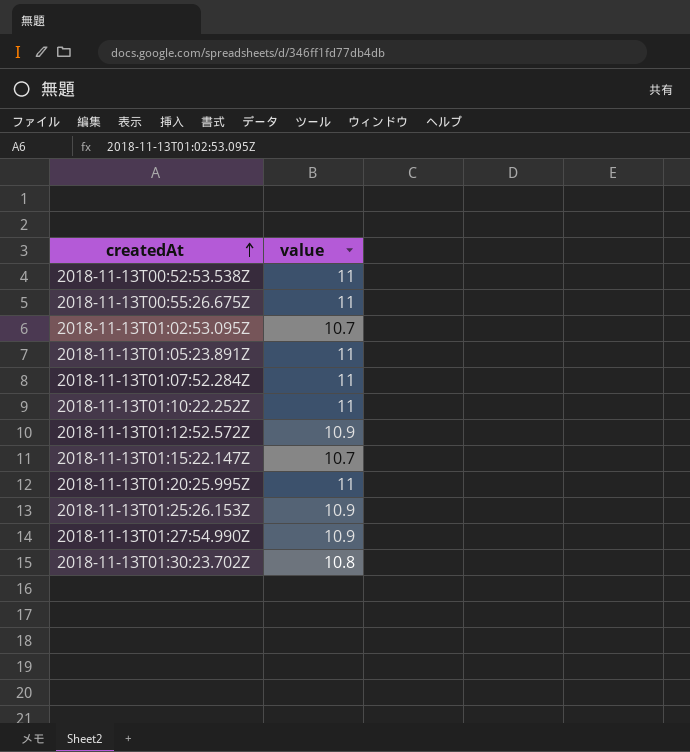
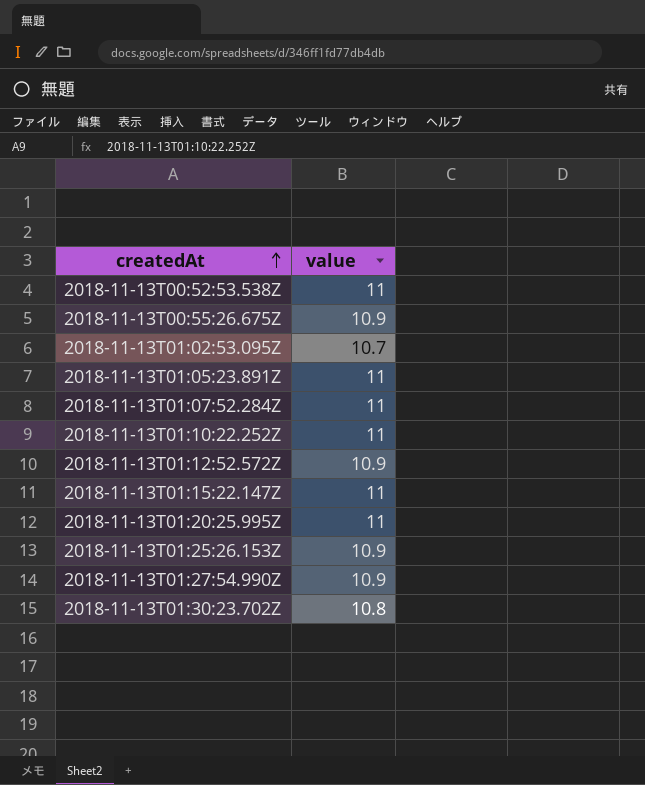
2018-11-13T00:55:26.675Z | value: 11 -> 10.9
2018-11-13T01:15:22.147Z | value: 10.7 -> 11

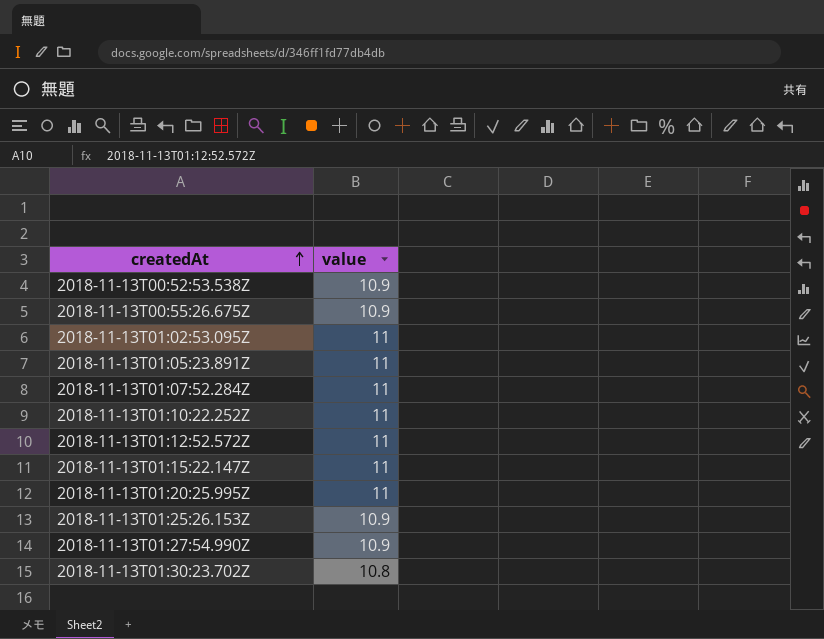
2018-11-13T00:52:53.538Z | value: 11 -> 10.9
2018-11-13T01:02:53.095Z | value: 10.7 -> 11
2018-11-13T01:12:52.572Z | value: 10.9 -> 11

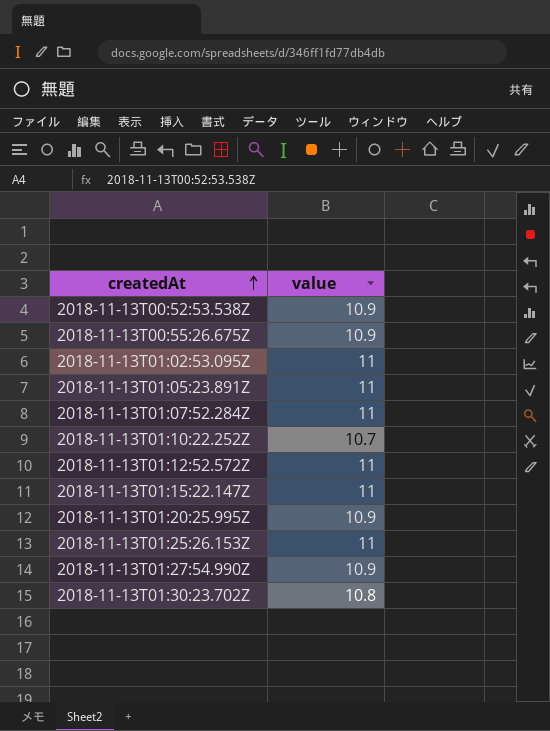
2018-11-13T01:10:22.252Z | value: 11 -> 10.7
2018-11-13T01:20:25.995Z | value: 11 -> 10.9
2018-11-13T01:25:26.153Z | value: 10.9 -> 11

